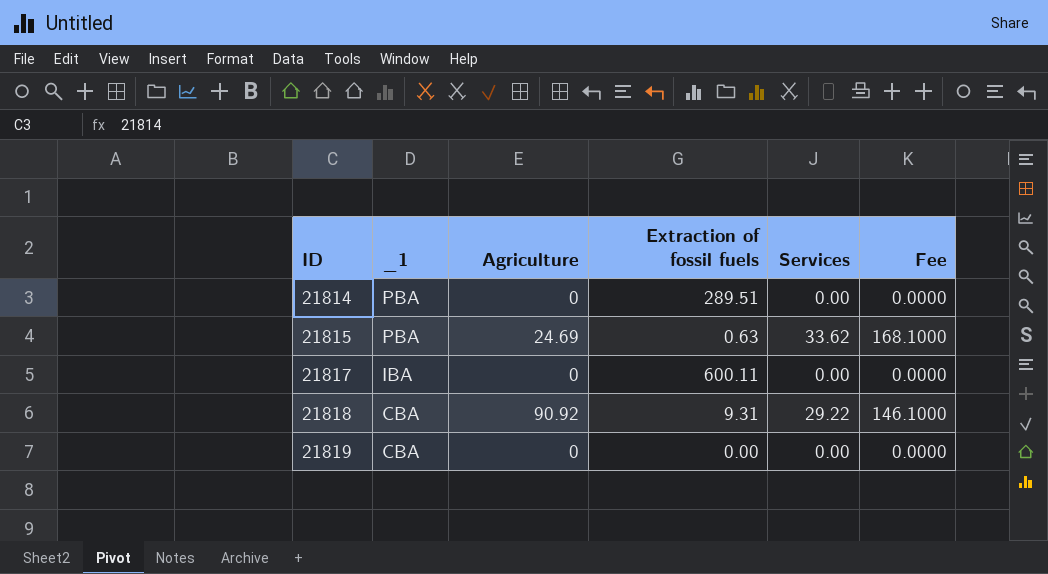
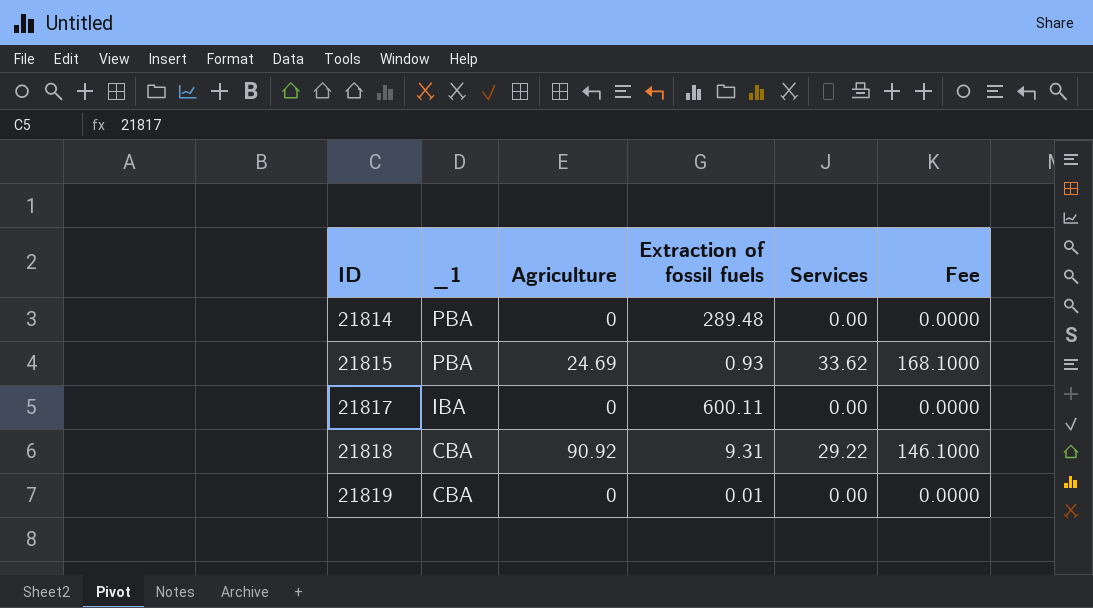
21814 | Extraction of fossil fuels: 289.51 -> 289.48
21815 | Extraction of fossil fuels: 0.63 -> 0.93
21819 | Extraction of fossil fuels: 0.00 -> 0.01

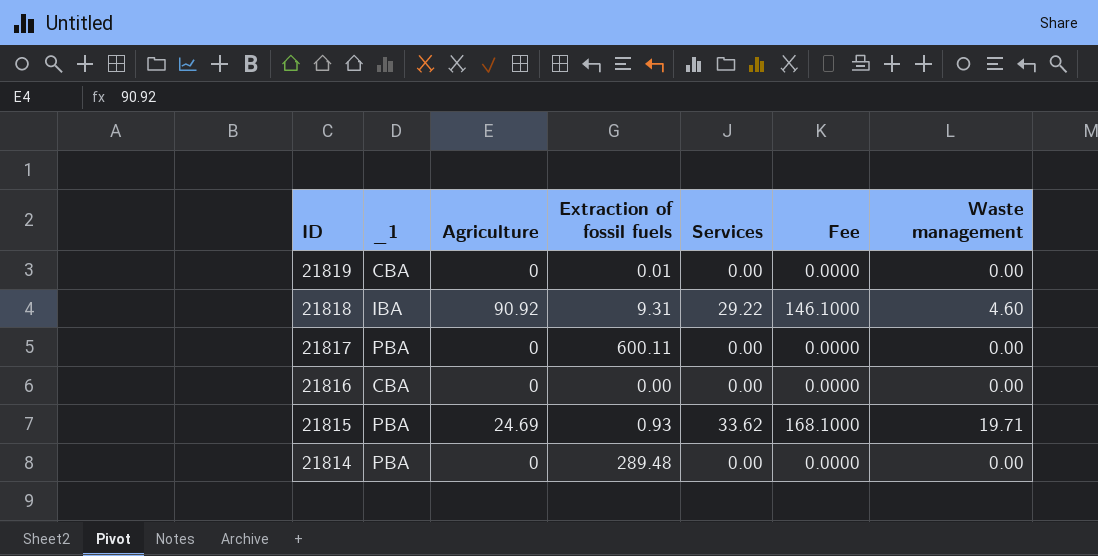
row order: ID ascending -> ID descending
column Waste management | position: none -> 7
21818 | _1: CBA -> IBA
21817 | _1: IBA -> PBA
row 21816: none -> CBA | 0 | 0.00 | 0.00 | 0.0000 | 0.00

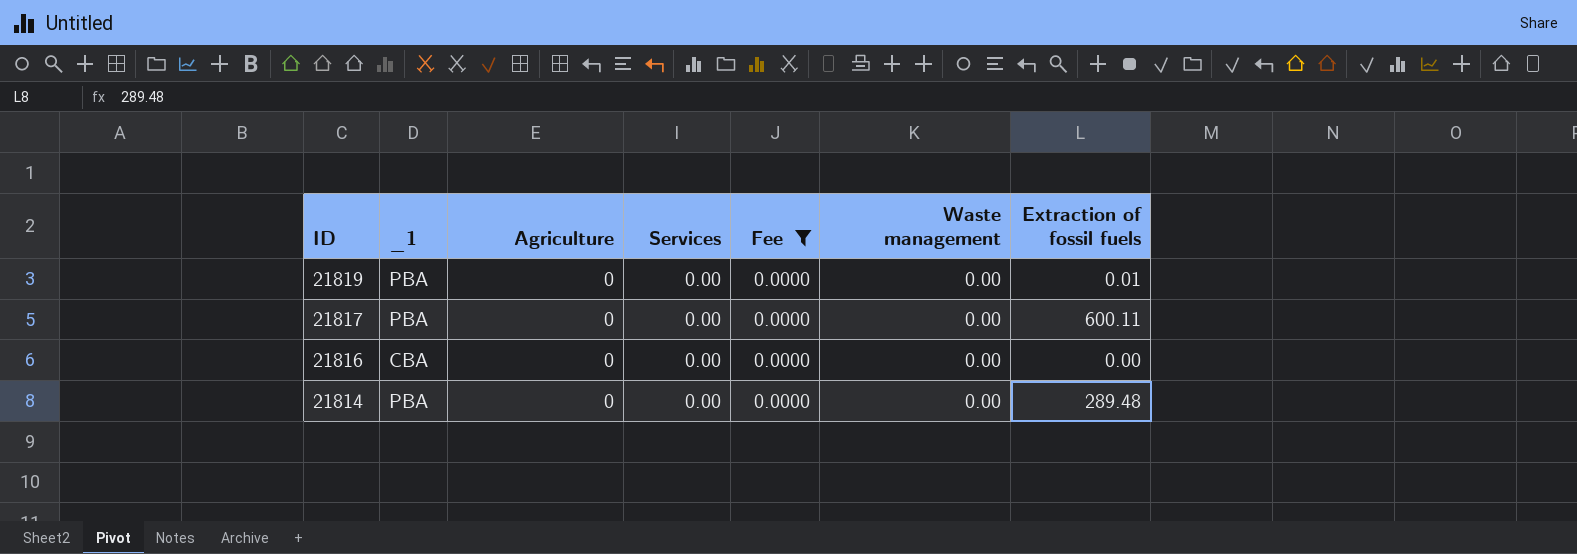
filter: none -> Fee = 0.0000
column Extraction of fossil fuels | position: 4 -> 7
21819 | _1: CBA -> PBA

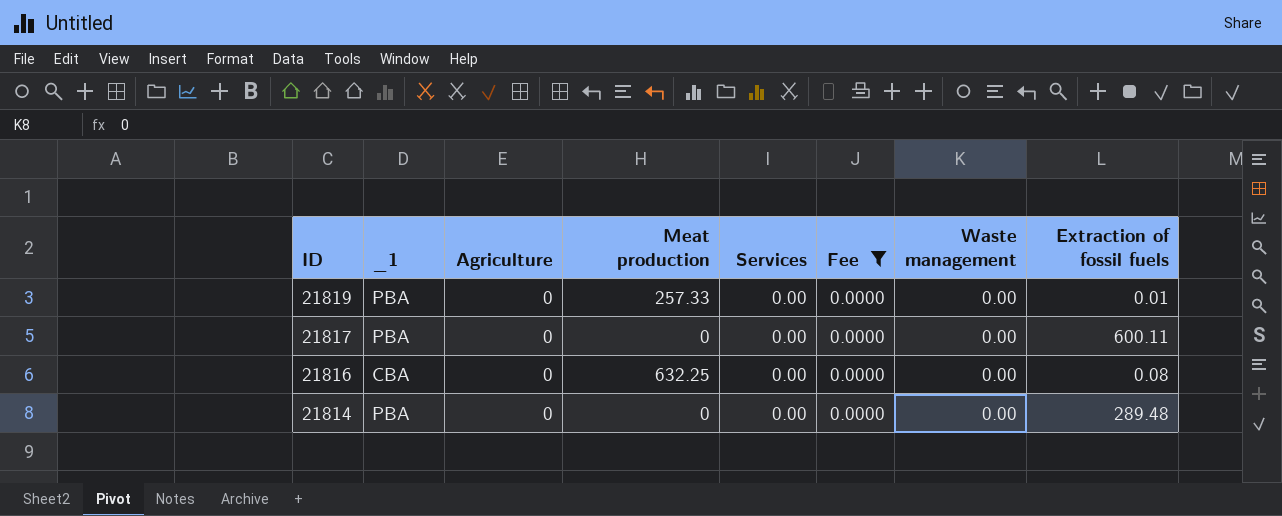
column Meat production | position: none -> 4
21816 | Extraction of fossil fuels: 0.00 -> 0.08

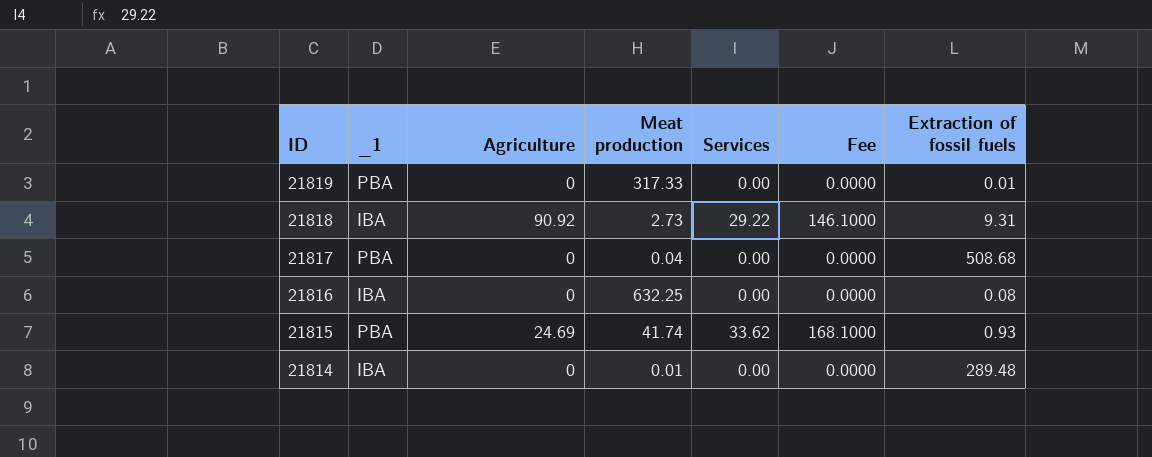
filter: Fee = 0.0000 -> none
column Waste management | position: 7 -> none
21819 | Meat production: 257.33 -> 317.33
21817 | Meat production: 0 -> 0.04
21817 | Extraction of fossil fuels: 600.11 -> 508.68
21816 | _1: CBA -> IBA
21814 | _1: PBA -> IBA
21814 | Meat production: 0 -> 0.01

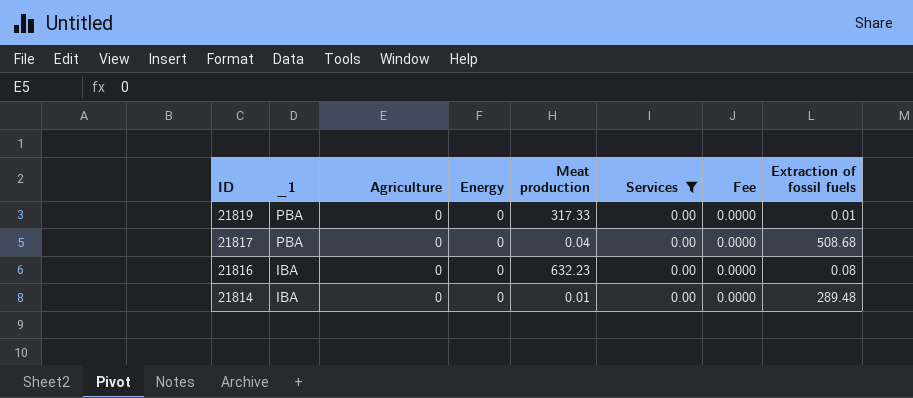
filter: none -> Services = 0.00
column Energy | position: none -> 4
21816 | Meat production: 632.25 -> 632.23

